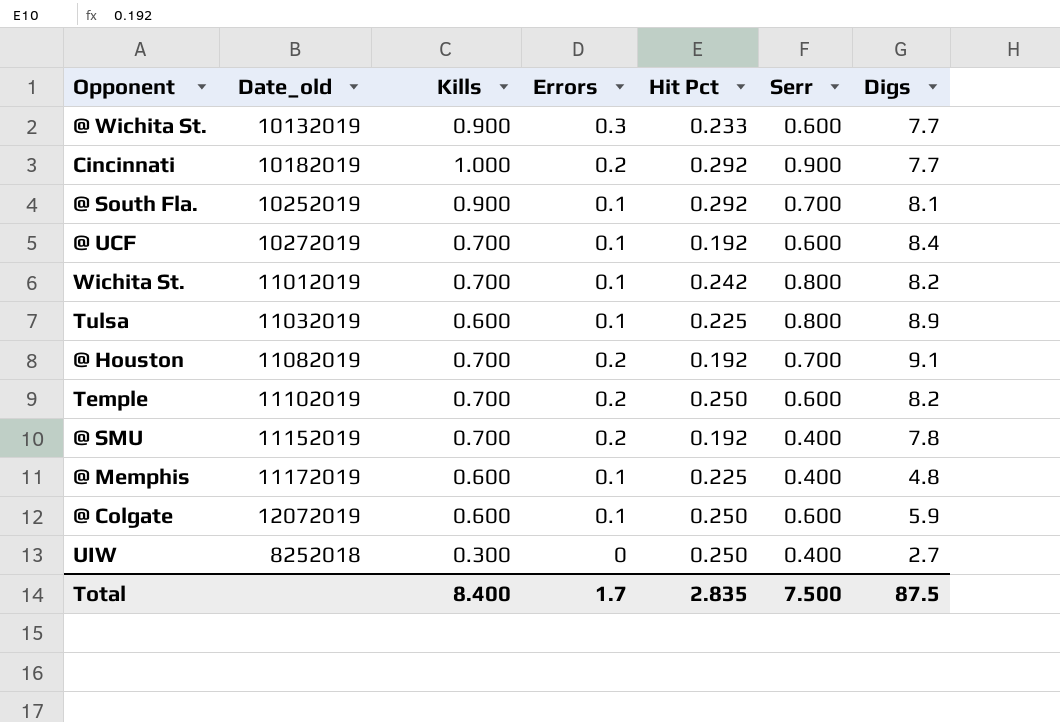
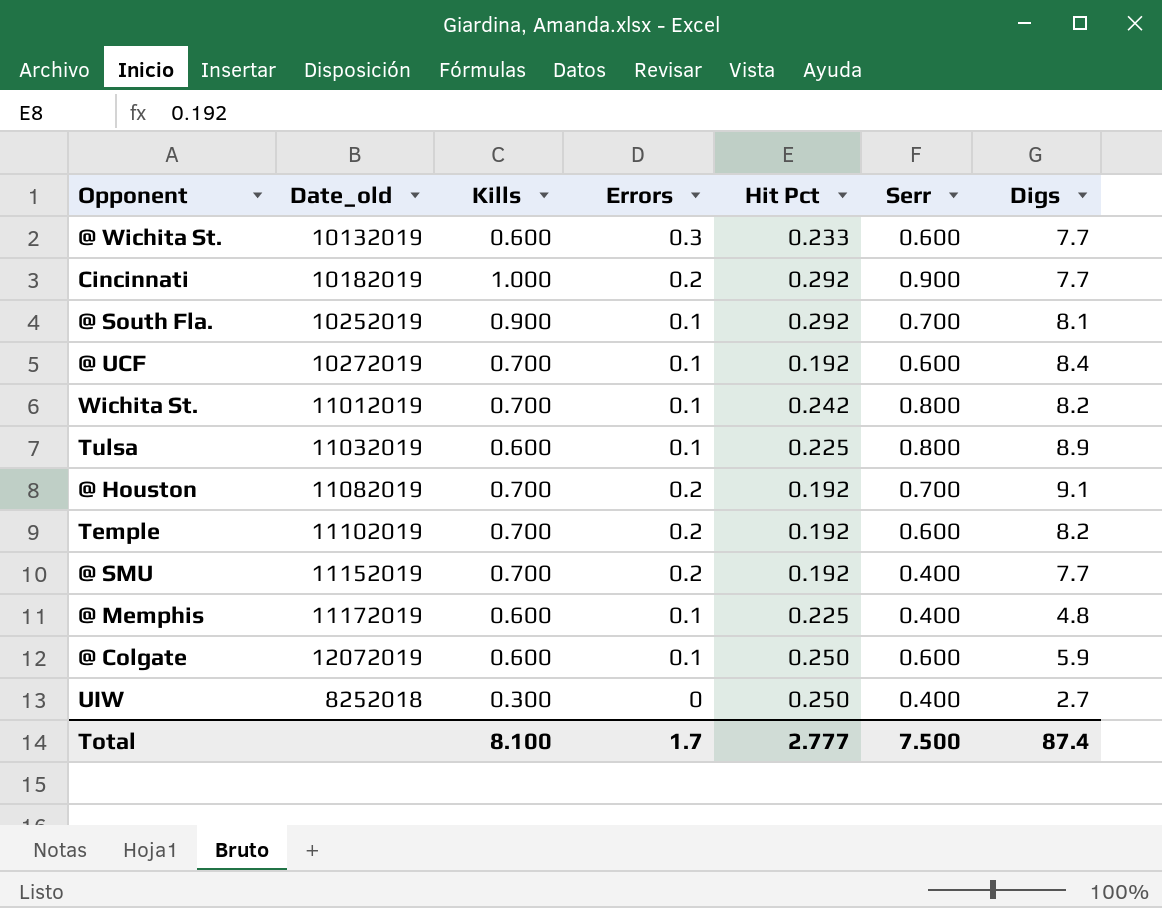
@ Wichita St. | Kills: 0.900 -> 0.600
Temple | Hit Pct: 0.250 -> 0.192
@ SMU | Digs: 7.8 -> 7.7
Total | Kills: 8.400 -> 8.100
Total | Hit Pct: 2.835 -> 2.777
Total | Digs: 87.5 -> 87.4

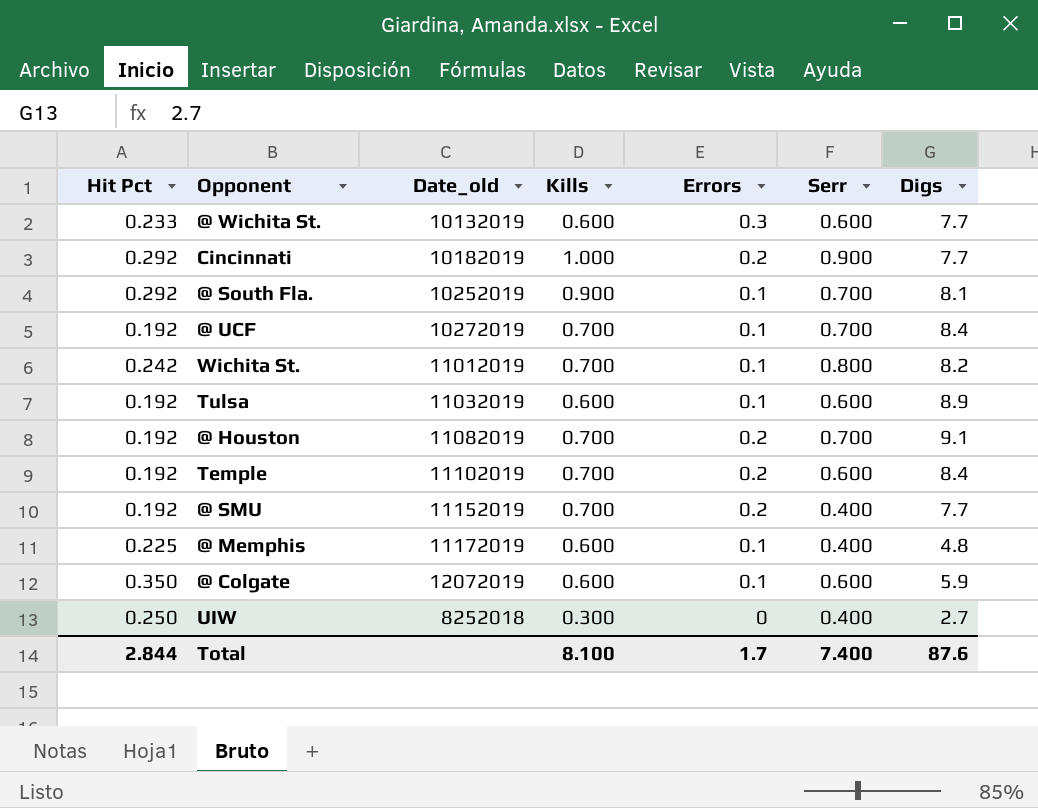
column Hit Pct | position: 5 -> 1
@ UCF | Serr: 0.600 -> 0.700
Tulsa | Hit Pct: 0.225 -> 0.192
Tulsa | Serr: 0.800 -> 0.600
Temple | Digs: 8.2 -> 8.4
@ Colgate | Hit Pct: 0.250 -> 0.350
Total | Hit Pct: 2.777 -> 2.844
Total | Serr: 7.500 -> 7.400
Total | Digs: 87.4 -> 87.6

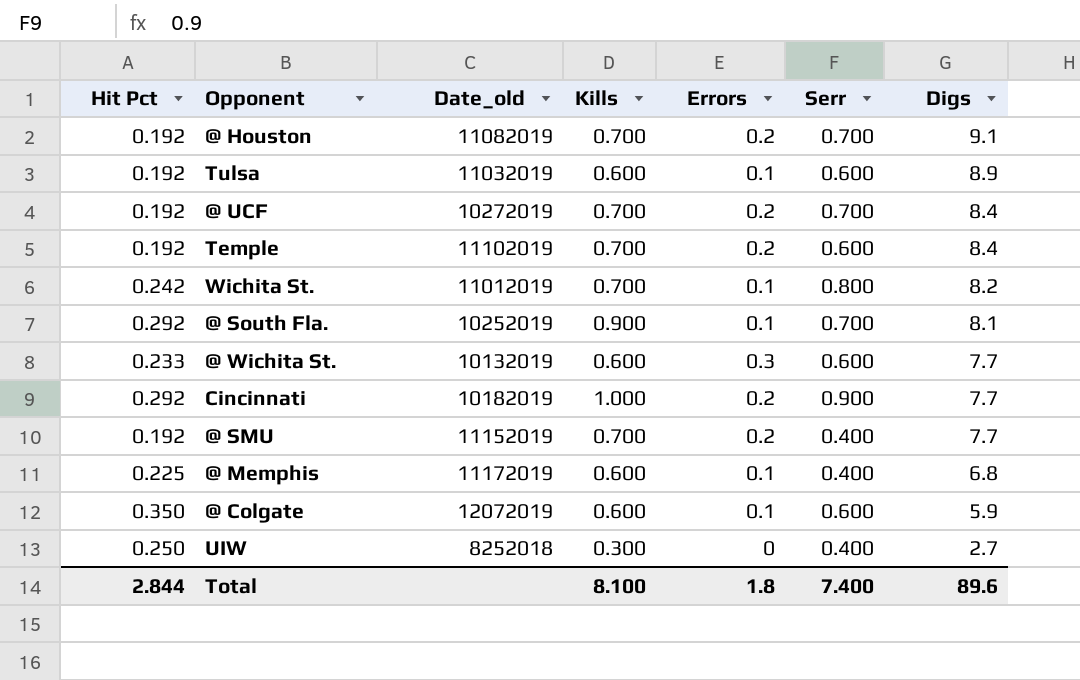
row order: none -> Digs descending
@ UCF | Errors: 0.1 -> 0.2
@ Memphis | Digs: 4.8 -> 6.8
Total | Errors: 1.7 -> 1.8
Total | Digs: 87.6 -> 89.6

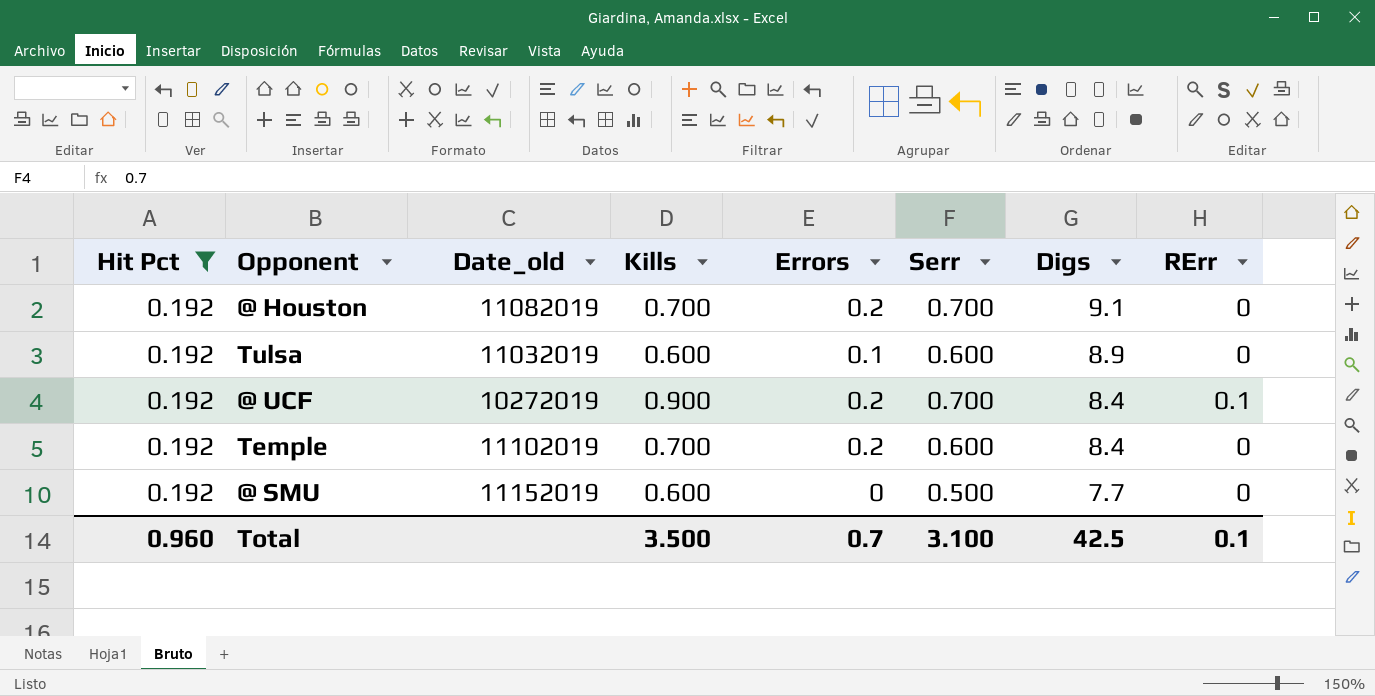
filter: none -> Hit Pct = 0.192
column RErr | position: none -> 8
@ UCF | Kills: 0.700 -> 0.900
@ SMU | Kills: 0.700 -> 0.600
@ SMU | Errors: 0.2 -> 0
@ SMU | Serr: 0.400 -> 0.500
Total | Hit Pct: 2.844 -> 0.960
Total | Kills: 8.100 -> 3.500
Total | Errors: 1.8 -> 0.7
Total | Serr: 7.400 -> 3.100
Total | Digs: 89.6 -> 42.5

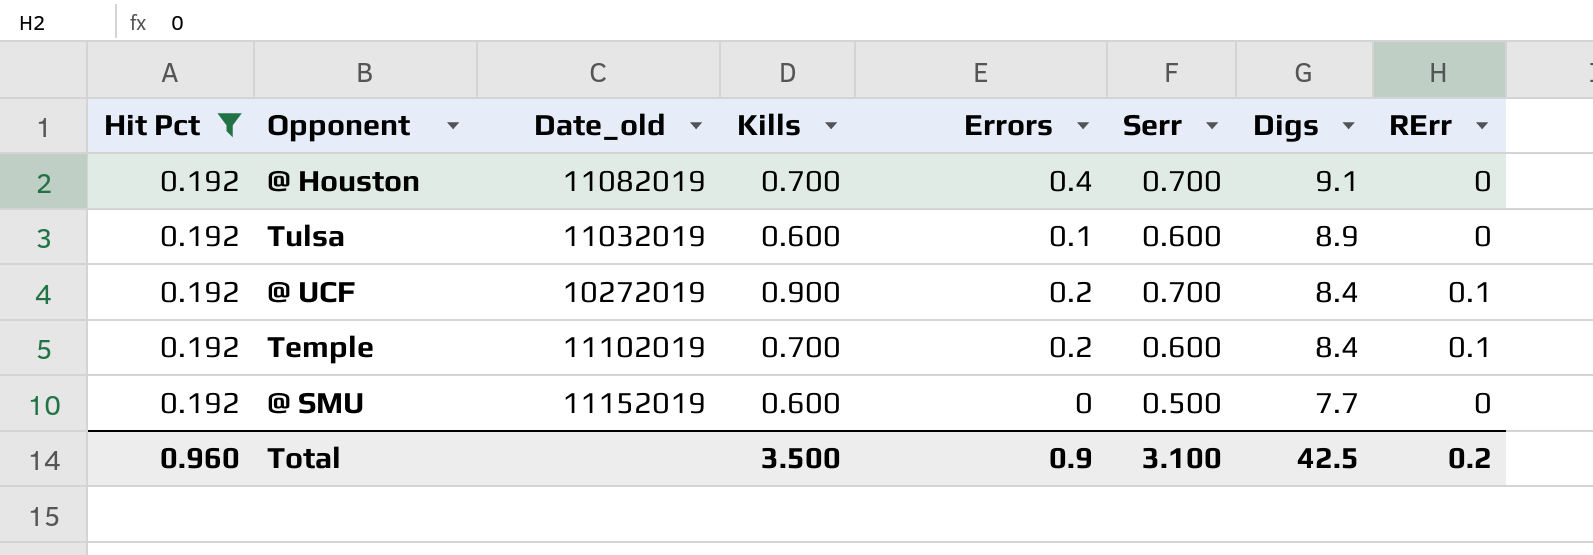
@ Houston | Errors: 0.2 -> 0.4
Temple | RErr: 0 -> 0.1
Total | Errors: 0.7 -> 0.9
Total | RErr: 0.1 -> 0.2

